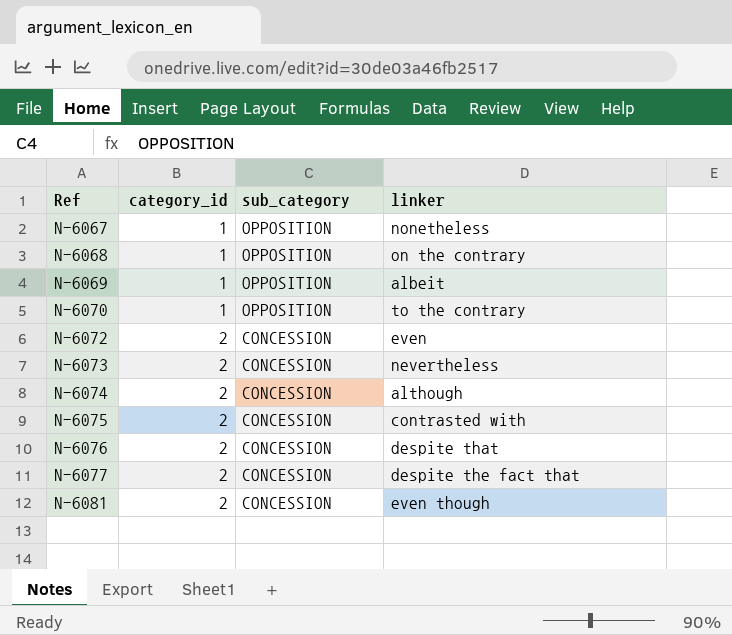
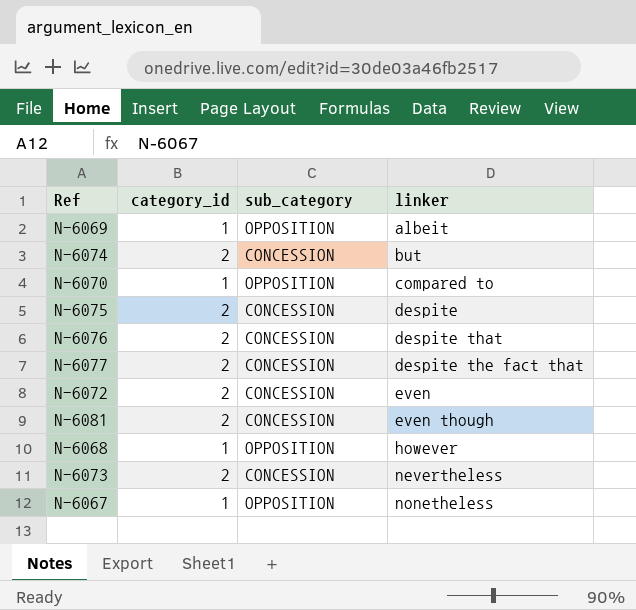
row order: Ref ascending -> linker ascending
N-6074 | linker: although -> but
N-6070 | linker: to the contrary -> compared to
N-6075 | linker: contrasted with -> despite
N-6068 | linker: on the contrary -> however

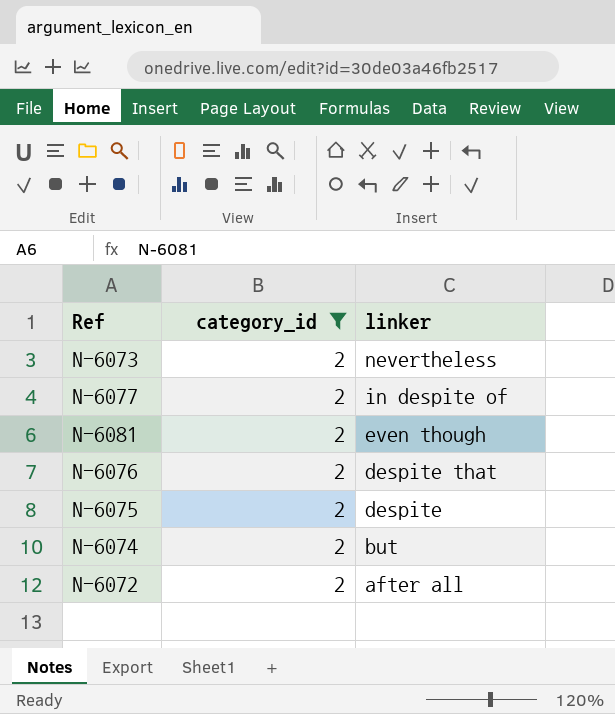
filter: none -> category_id = 2
row order: linker ascending -> linker descending
column sub_category | position: 3 -> none
N-6077 | linker: despite the fact that -> in despite of
N-6072 | linker: even -> after all

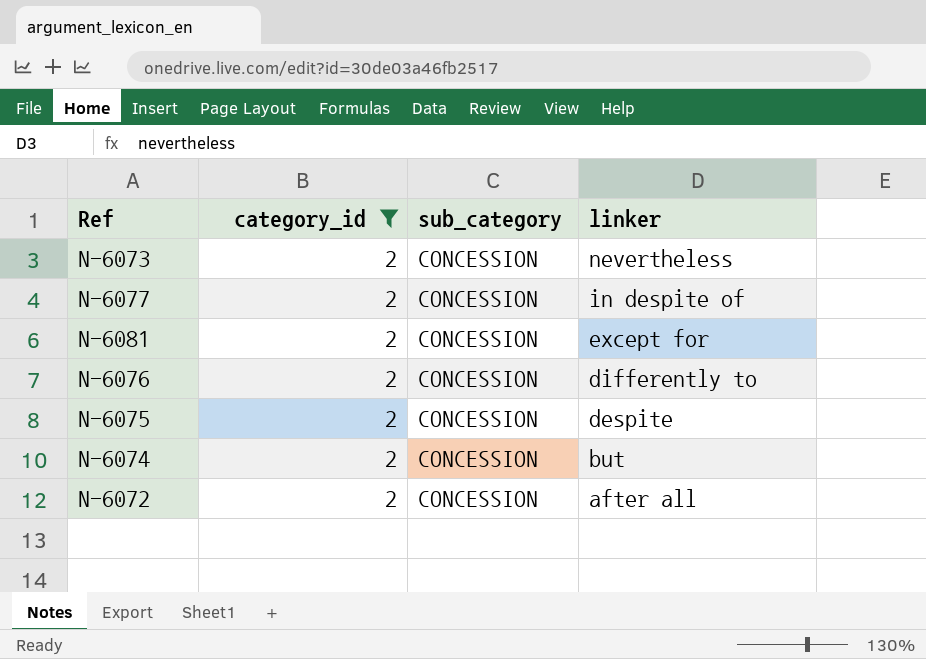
column sub_category | position: none -> 3
N-6081 | linker: even though -> except for
N-6076 | linker: despite that -> differently to

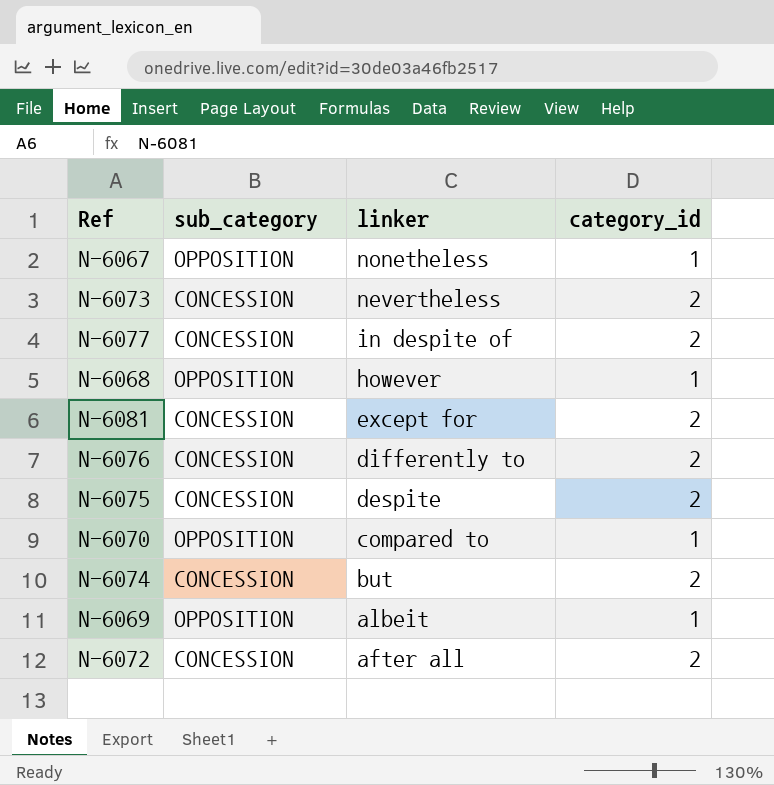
filter: category_id = 2 -> none
column category_id | position: 2 -> 4

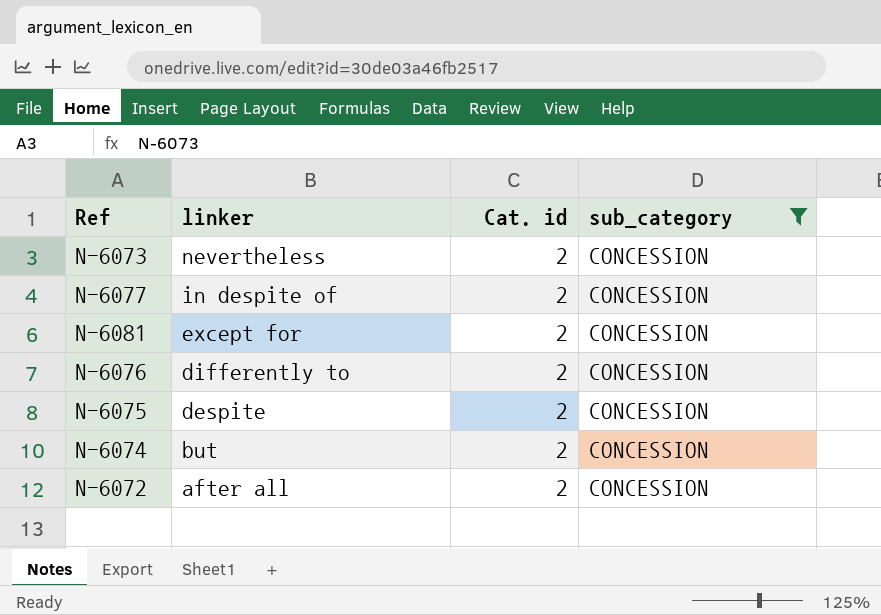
filter: none -> sub_category = CONCESSION
column name: category_id -> Cat. id
column sub_category | position: 2 -> 4

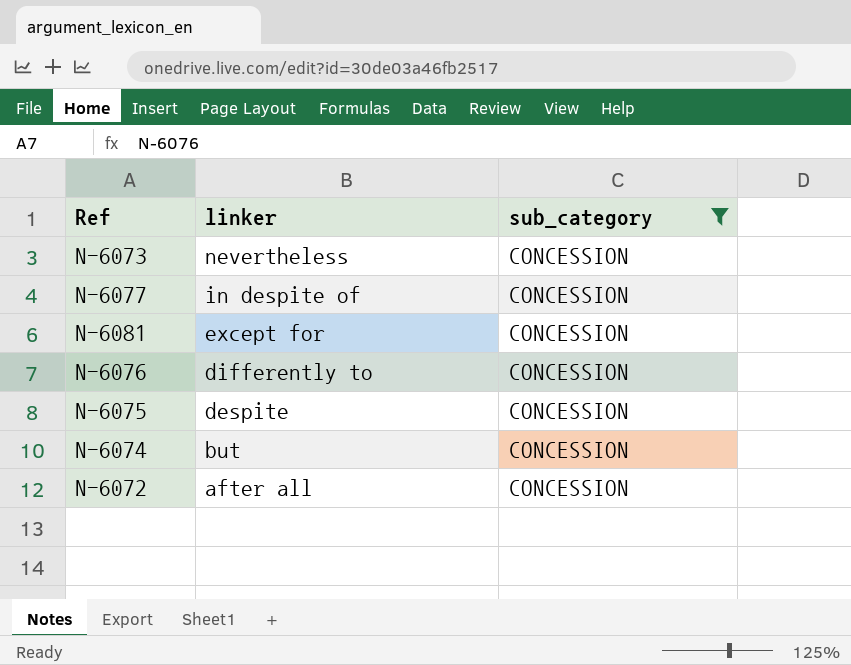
column Cat. id | position: 3 -> none

